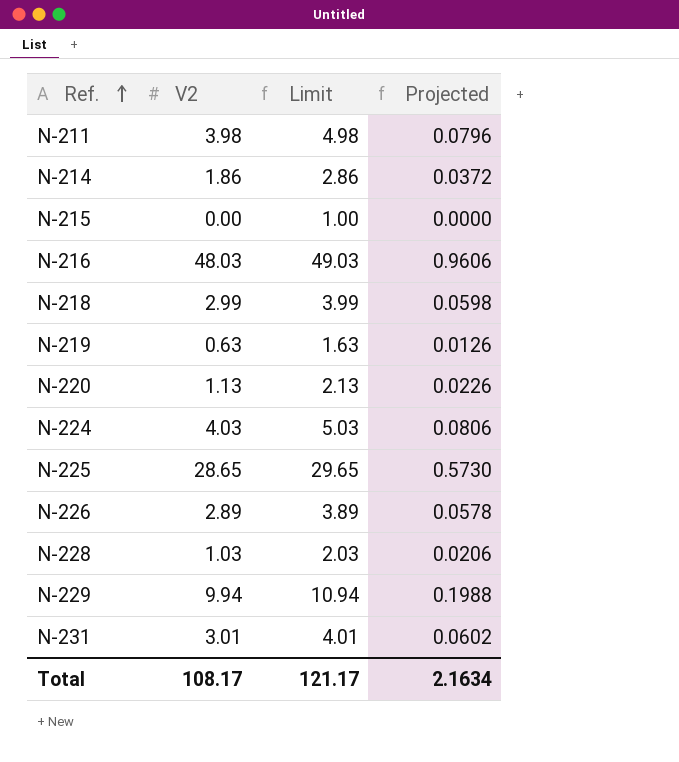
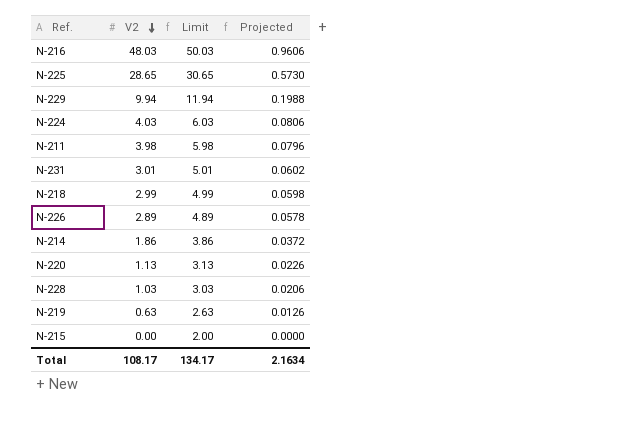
row order: Ref. ascending -> V2 descending
column Limit | formula: [V2] + 1 -> [V2] + 2
Total | Limit: 121.17 -> 134.17

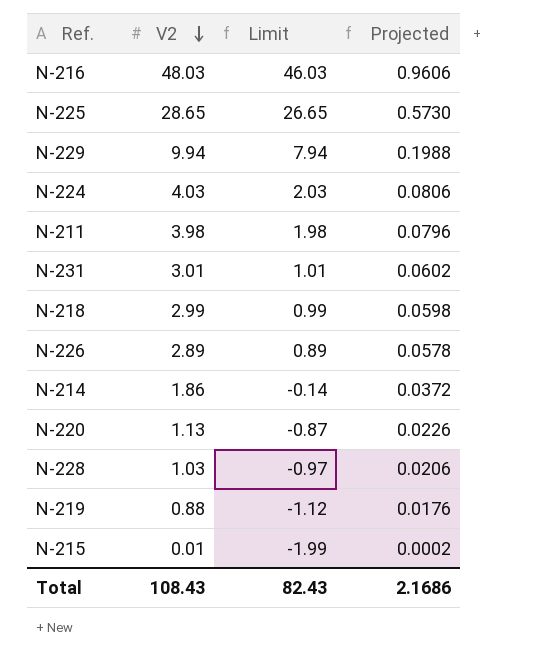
column Limit | formula: [V2] + 2 -> [V2] - 2
N-219 | V2: 0.63 -> 0.88
N-219 | Projected: 0.0126 -> 0.0176
N-215 | V2: 0.00 -> 0.01
N-215 | Projected: 0.0000 -> 0.0002
Total | V2: 108.17 -> 108.43
Total | Limit: 134.17 -> 82.43
Total | Projected: 2.1634 -> 2.1686

